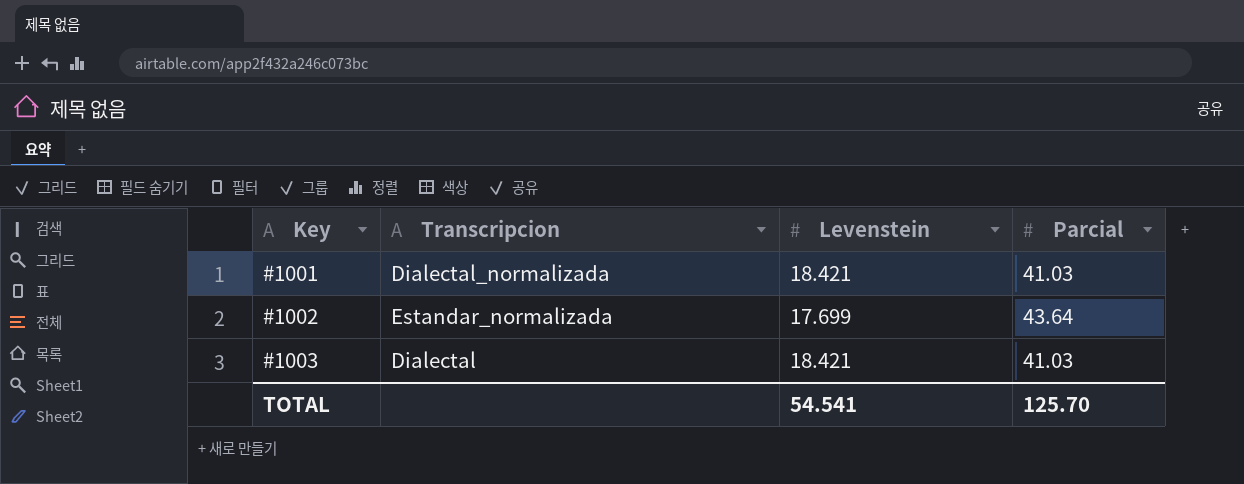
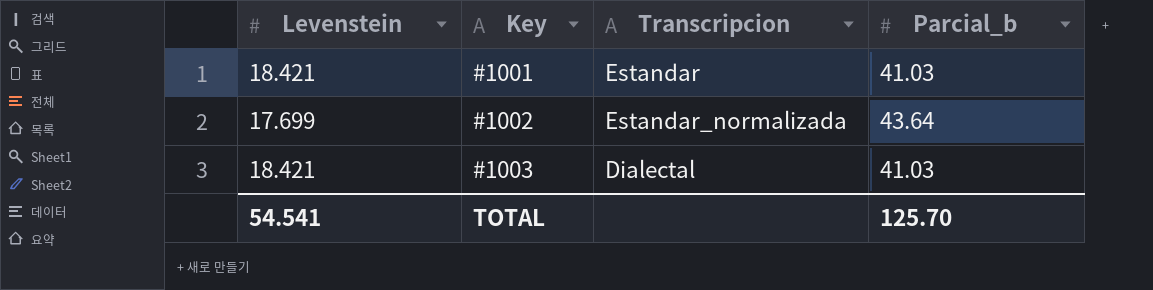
column Levenstein | position: 3 -> 1
column name: Parcial -> Parcial_b
#1001 | Transcripcion: Dialectal_normalizada -> Estandar

